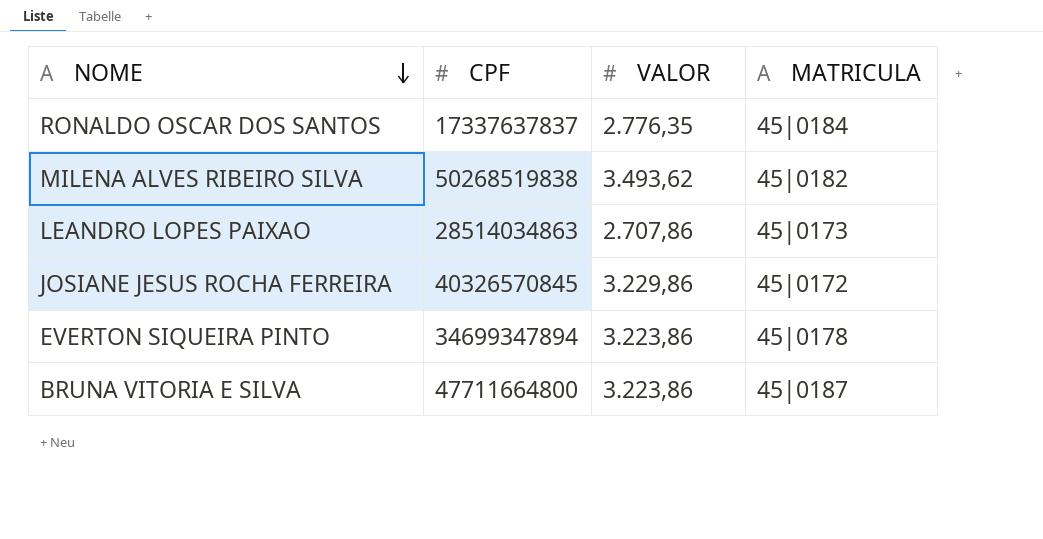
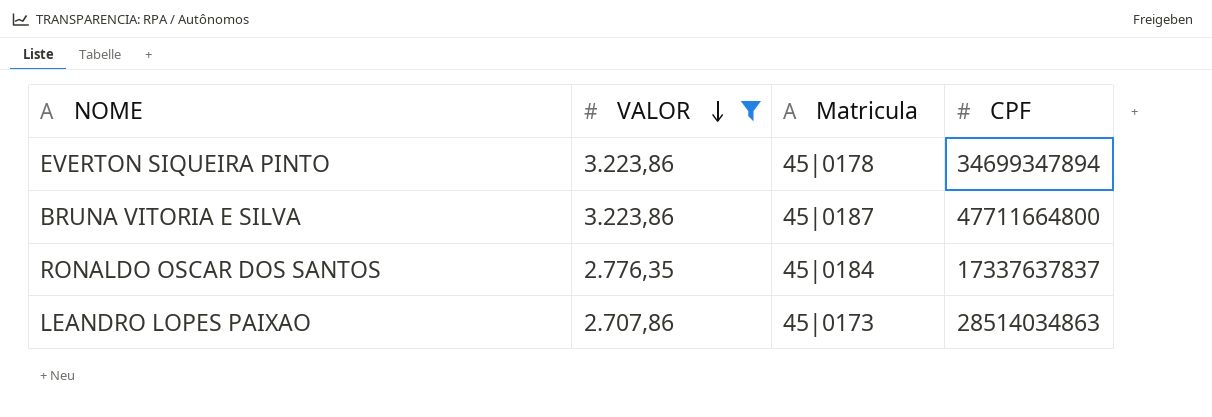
filter: none -> VALOR <= 3.223,86
row order: NOME descending -> VALOR descending
column name: MATRICULA -> Matricula
column CPF | position: 2 -> 4

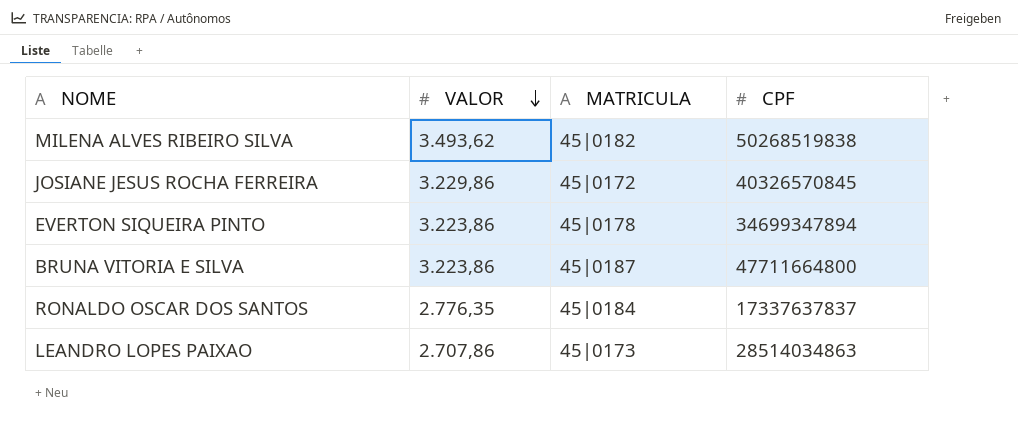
filter: VALOR <= 3.223,86 -> none
column name: Matricula -> MATRICULA

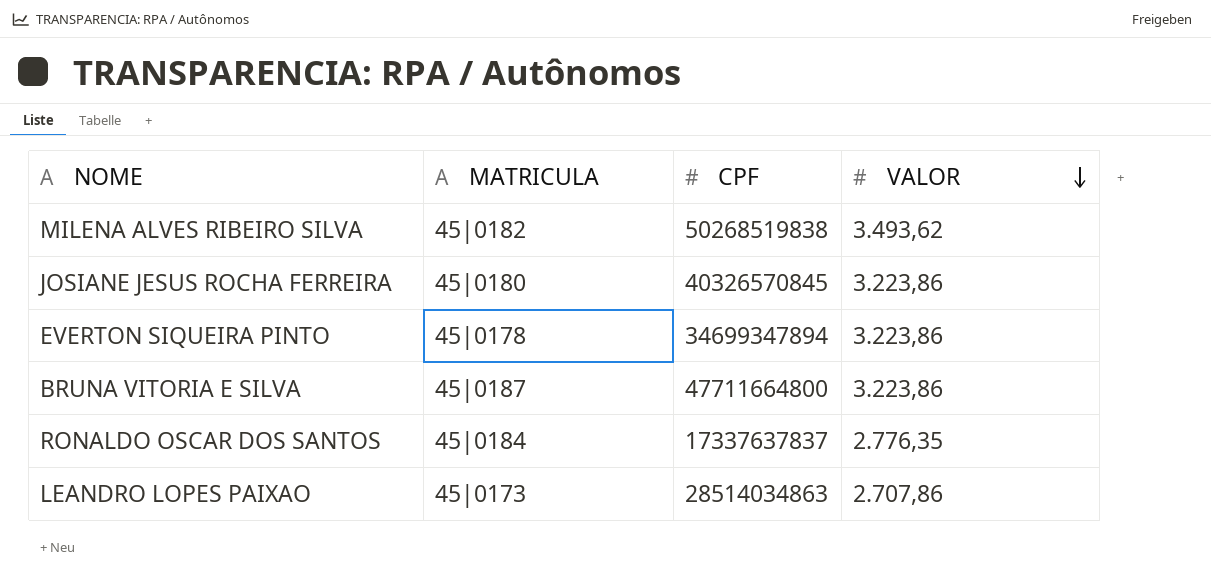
column VALOR | position: 2 -> 4
JOSIANE JESUS ROCHA FERREIRA | MATRICULA: 45|0172 -> 45|0180
JOSIANE JESUS ROCHA FERREIRA | VALOR: 3.229,86 -> 3.223,86

